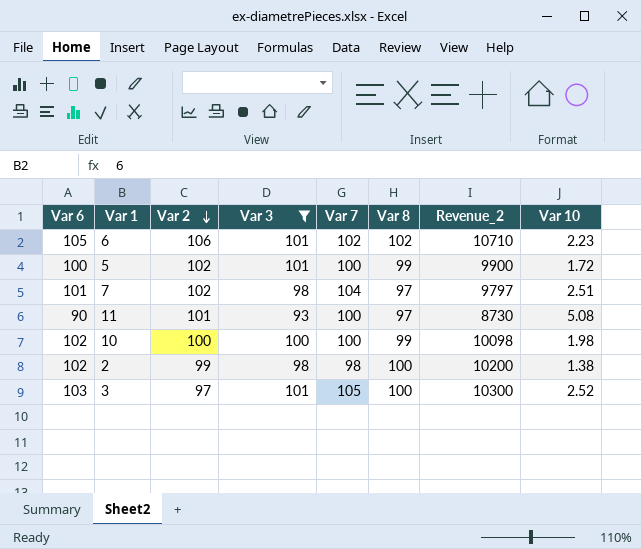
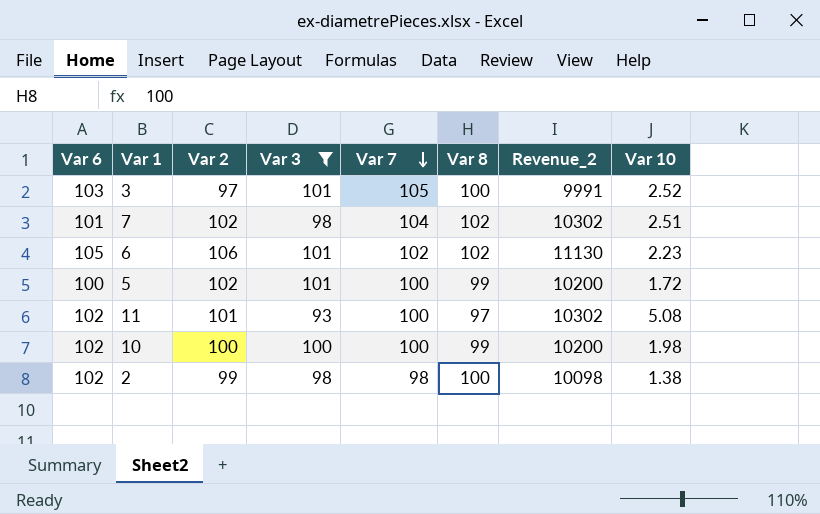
row order: Var 2 descending -> Var 7 descending
column Revenue_2 | formula: [Var 6] * [Var 8] -> [Var 6] * [Var 2]
7 | Var 8: 97 -> 102
11 | Var 6: 90 -> 102

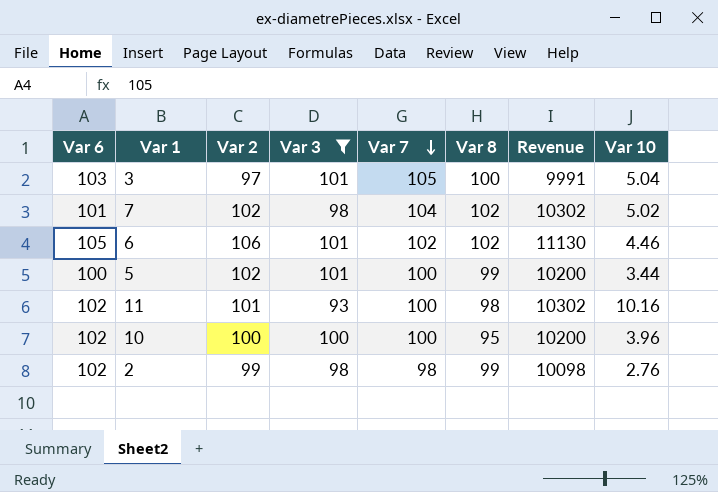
column name: Revenue_2 -> Revenue
3 | Var 10: 2.52 -> 5.04
7 | Var 10: 2.51 -> 5.02
6 | Var 10: 2.23 -> 4.46
5 | Var 10: 1.72 -> 3.44
11 | Var 8: 97 -> 98
11 | Var 10: 5.08 -> 10.16
10 | Var 8: 99 -> 95
10 | Var 10: 1.98 -> 3.96
2 | Var 8: 100 -> 99
2 | Var 10: 1.38 -> 2.76

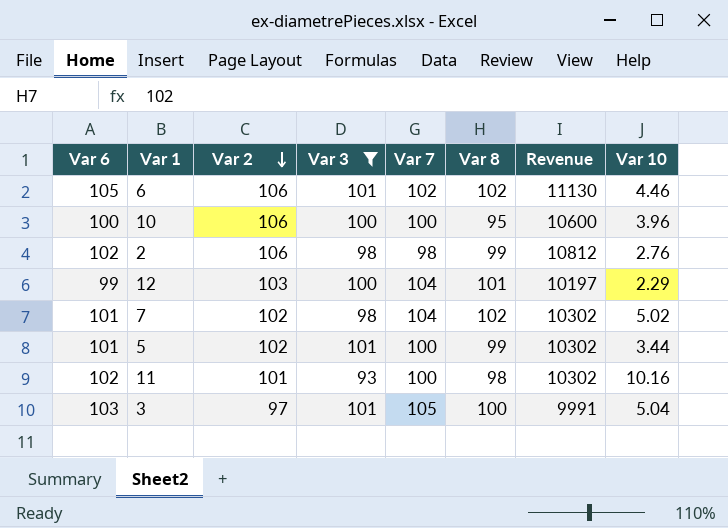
row order: Var 7 descending -> Var 2 descending
10 | Var 6: 102 -> 100
10 | Var 2: 100 -> 106
10 | Revenue: 10200 -> 10600
2 | Var 2: 99 -> 106
2 | Revenue: 10098 -> 10812
row 12: none -> 99 | 103 | 100 | 104 | 101 | 10197 | 2.29
5 | Var 6: 100 -> 101
5 | Revenue: 10200 -> 10302

